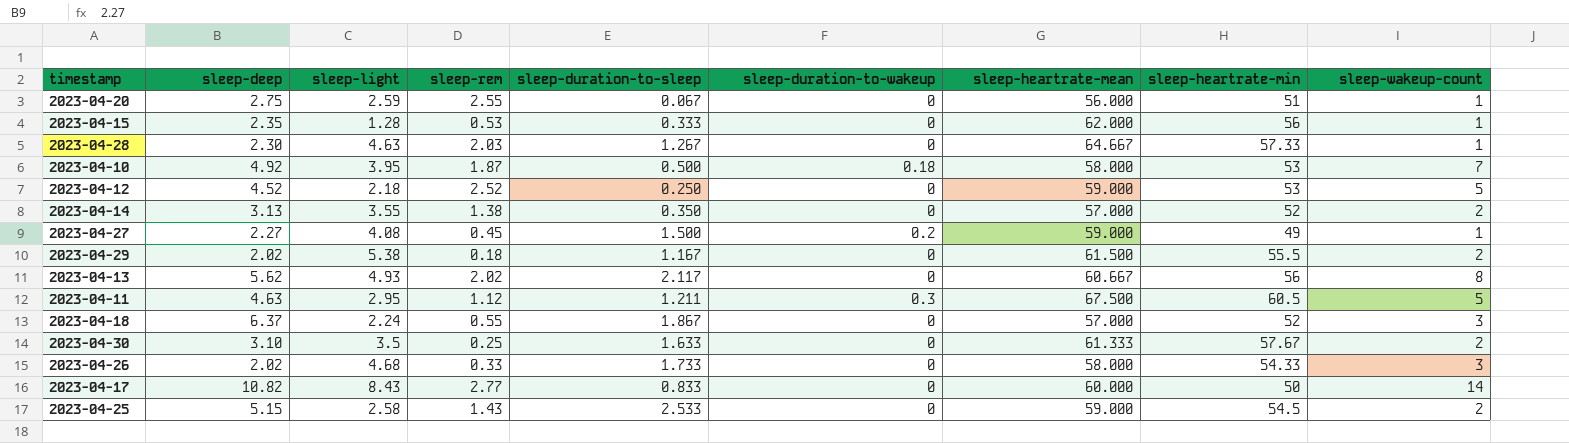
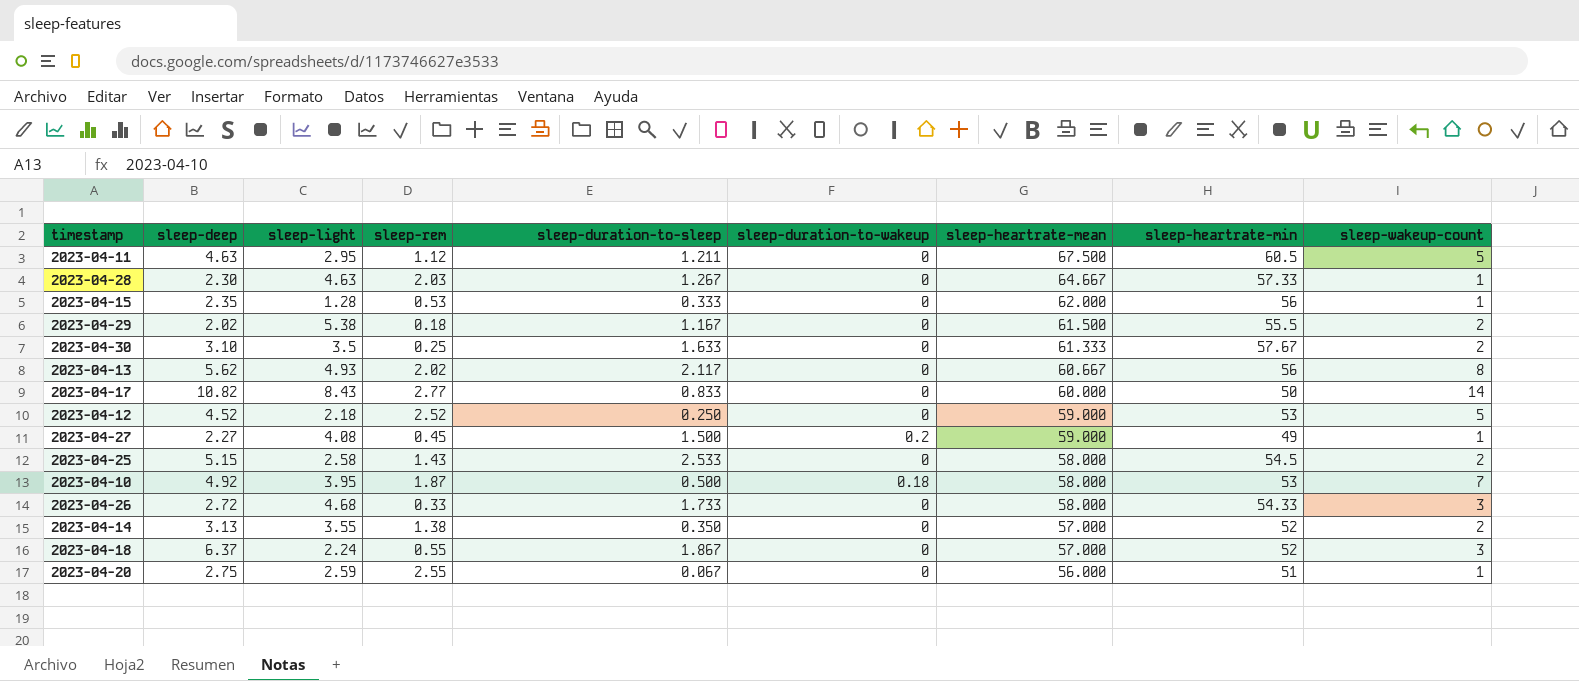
row order: none -> sleep-heartrate-mean descending
2023-04-11 | sleep-duration-to-wakeup: 0.3 -> 0
2023-04-25 | sleep-heartrate-mean: 59.000 -> 58.000
2023-04-26 | sleep-deep: 2.02 -> 2.72

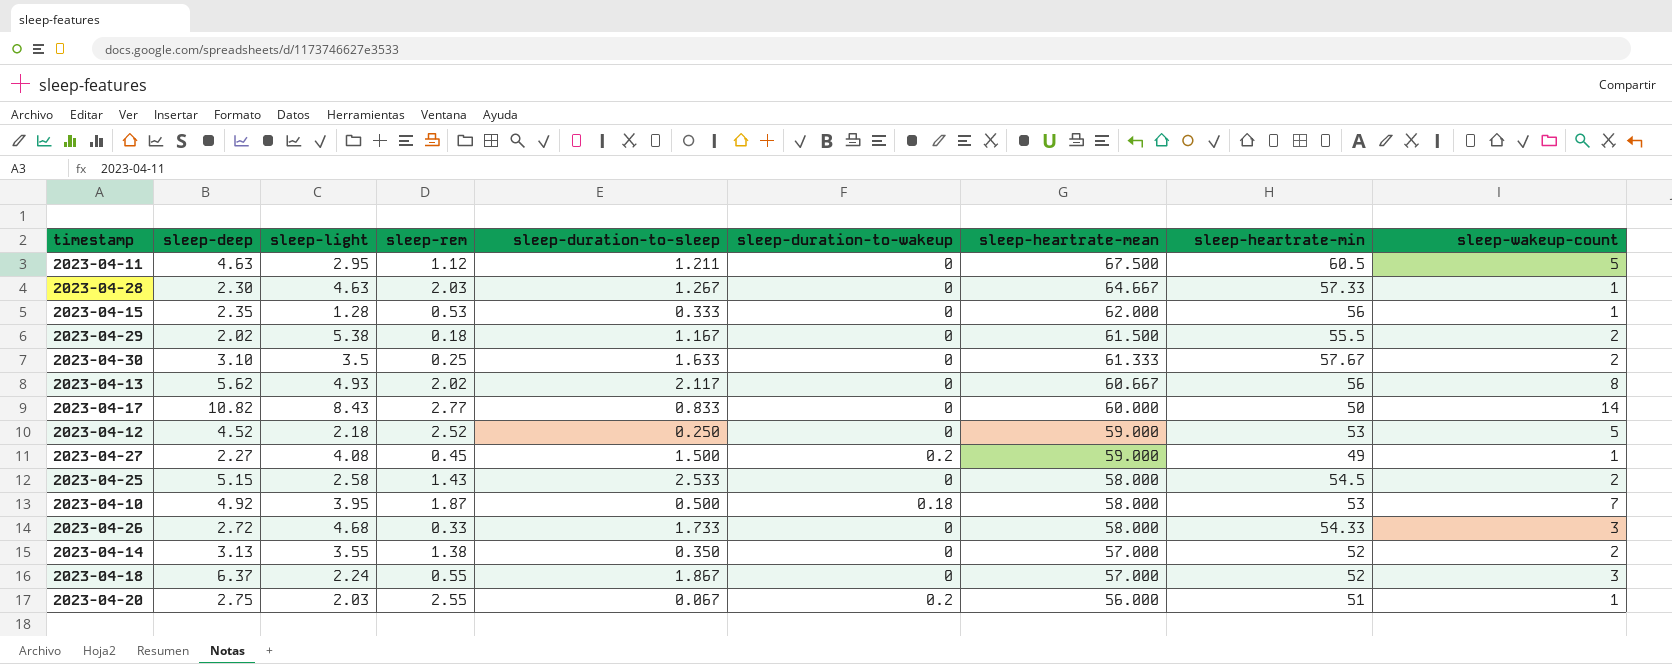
2023-04-20 | sleep-light: 2.59 -> 2.03
2023-04-20 | sleep-duration-to-wakeup: 0 -> 0.2

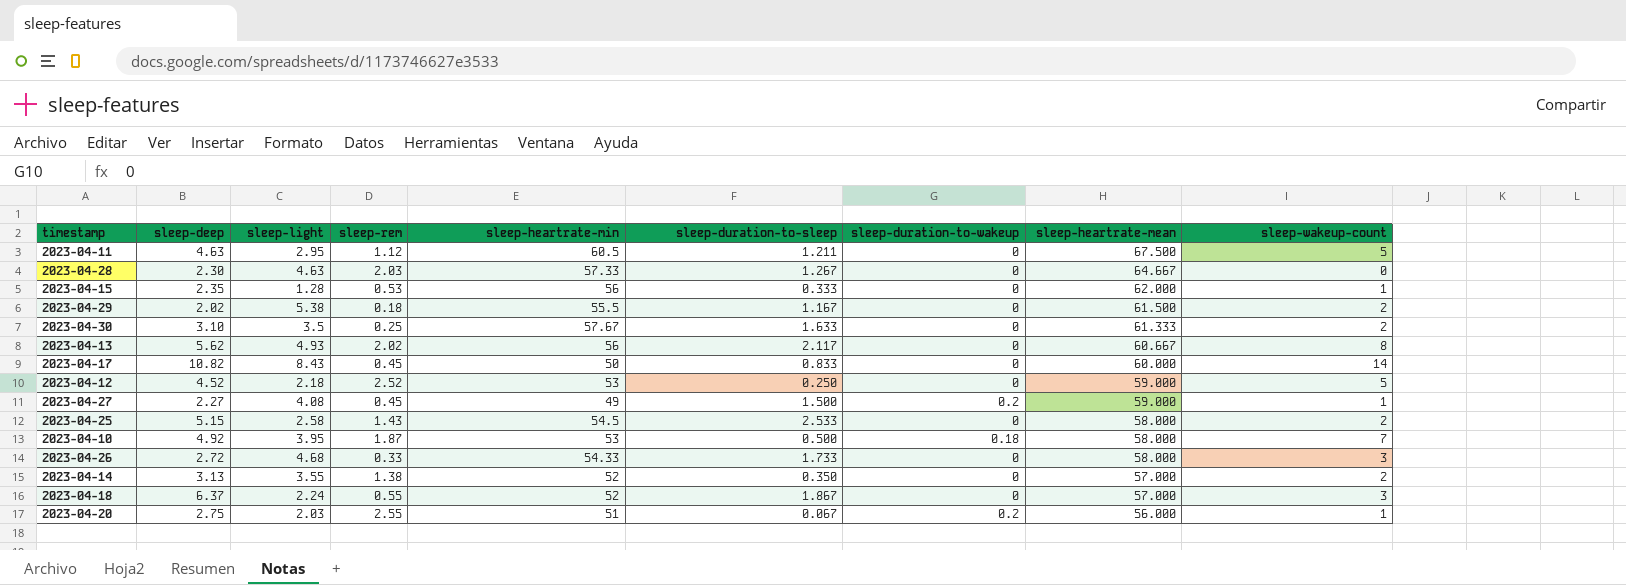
column sleep-heartrate-min | position: 8 -> 5
2023-04-28 | sleep-wakeup-count: 1 -> 0
2023-04-17 | sleep-rem: 2.77 -> 0.45

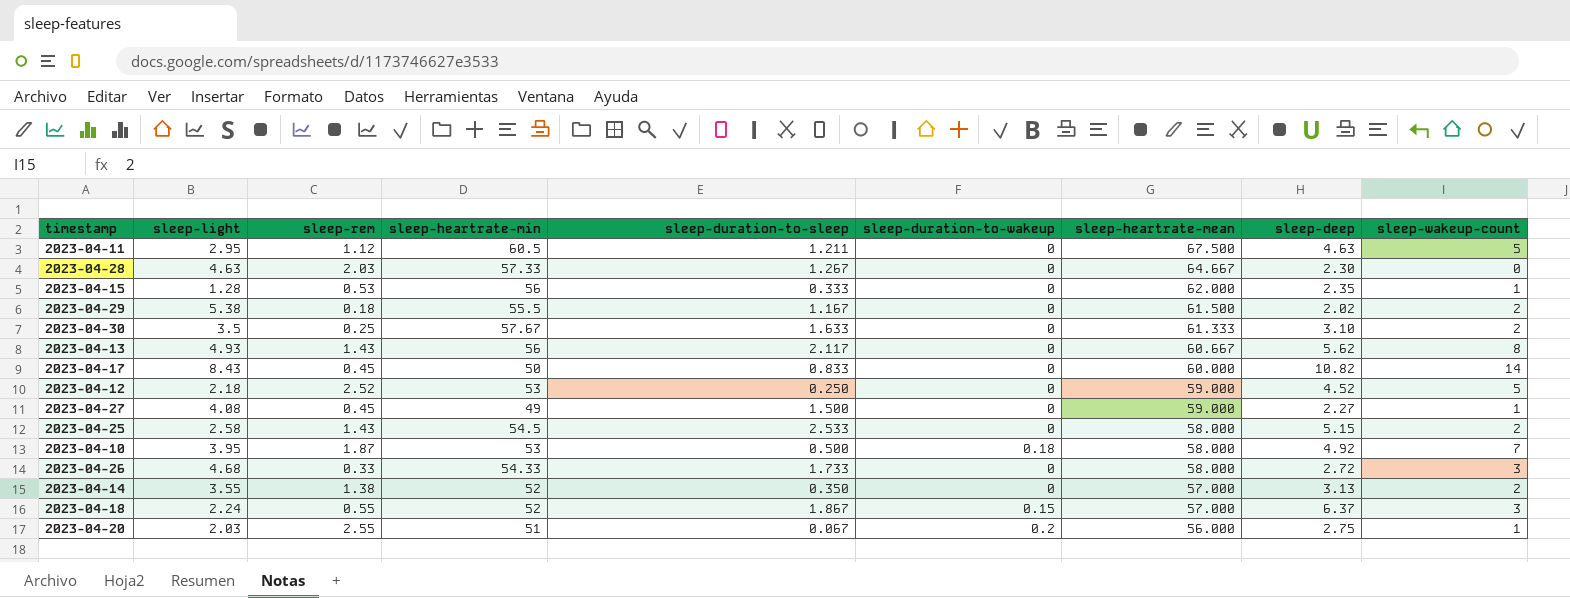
column sleep-deep | position: 2 -> 8
2023-04-13 | sleep-rem: 2.02 -> 1.43
2023-04-27 | sleep-duration-to-wakeup: 0.2 -> 0
2023-04-18 | sleep-duration-to-wakeup: 0 -> 0.15

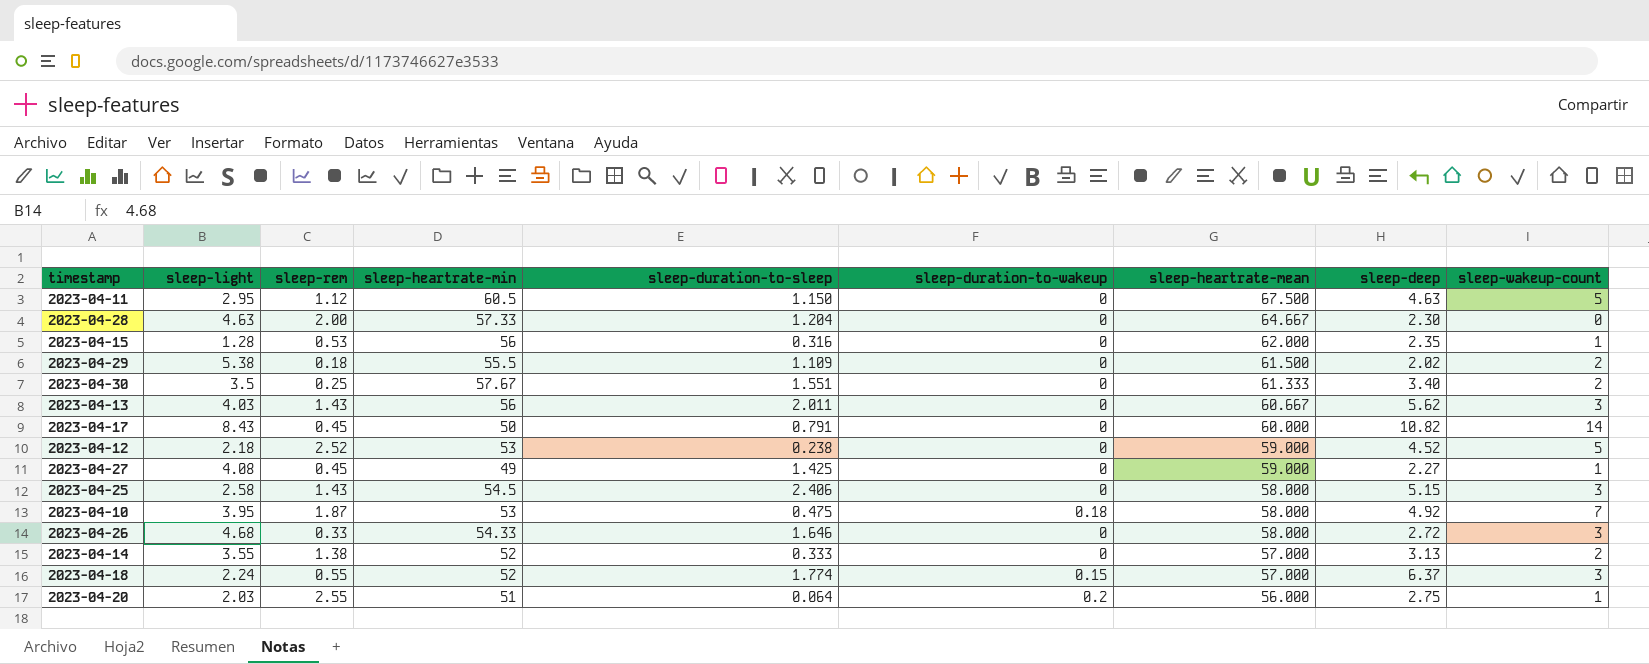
2023-04-11 | sleep-duration-to-sleep: 1.211 -> 1.150
2023-04-28 | sleep-rem: 2.03 -> 2.00
2023-04-28 | sleep-duration-to-sleep: 1.267 -> 1.204
2023-04-15 | sleep-duration-to-sleep: 0.333 -> 0.316
2023-04-29 | sleep-duration-to-sleep: 1.167 -> 1.109
2023-04-30 | sleep-duration-to-sleep: 1.633 -> 1.551
2023-04-30 | sleep-deep: 3.10 -> 3.40
2023-04-13 | sleep-light: 4.93 -> 4.03
2023-04-13 | sleep-duration-to-sleep: 2.117 -> 2.011
2023-04-13 | sleep-wakeup-count: 8 -> 3
2023-04-17 | sleep-duration-to-sleep: 0.833 -> 0.791
2023-04-12 | sleep-duration-to-sleep: 0.250 -> 0.238
2023-04-27 | sleep-duration-to-sleep: 1.500 -> 1.425
2023-04-25 | sleep-duration-to-sleep: 2.533 -> 2.406
2023-04-25 | sleep-wakeup-count: 2 -> 3
2023-04-10 | sleep-duration-to-sleep: 0.500 -> 0.475
2023-04-26 | sleep-duration-to-sleep: 1.733 -> 1.646
2023-04-14 | sleep-duration-to-sleep: 0.350 -> 0.333
2023-04-18 | sleep-duration-to-sleep: 1.867 -> 1.774
2023-04-20 | sleep-duration-to-sleep: 0.067 -> 0.064

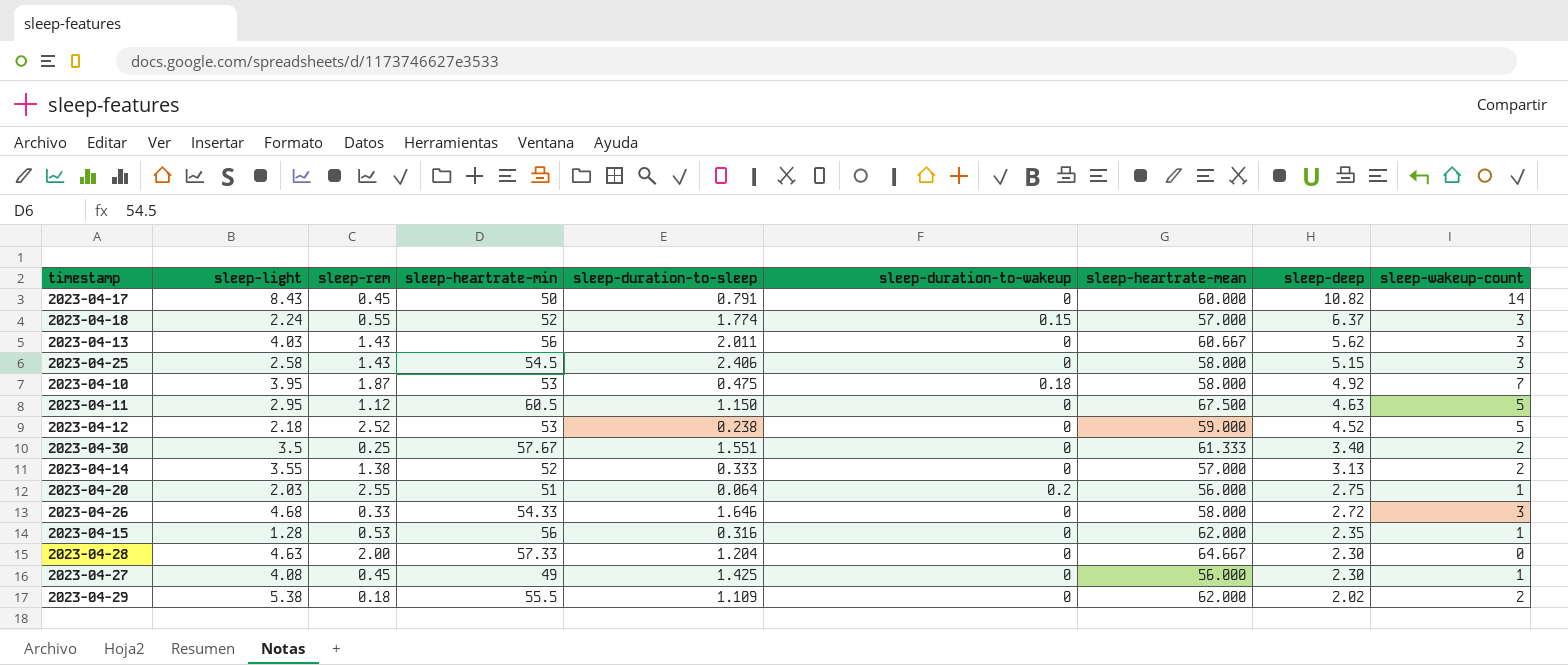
row order: sleep-heartrate-mean descending -> sleep-deep descending
2023-04-27 | sleep-heartrate-mean: 59.000 -> 56.000
2023-04-27 | sleep-deep: 2.27 -> 2.30
2023-04-29 | sleep-heartrate-mean: 61.500 -> 62.000

